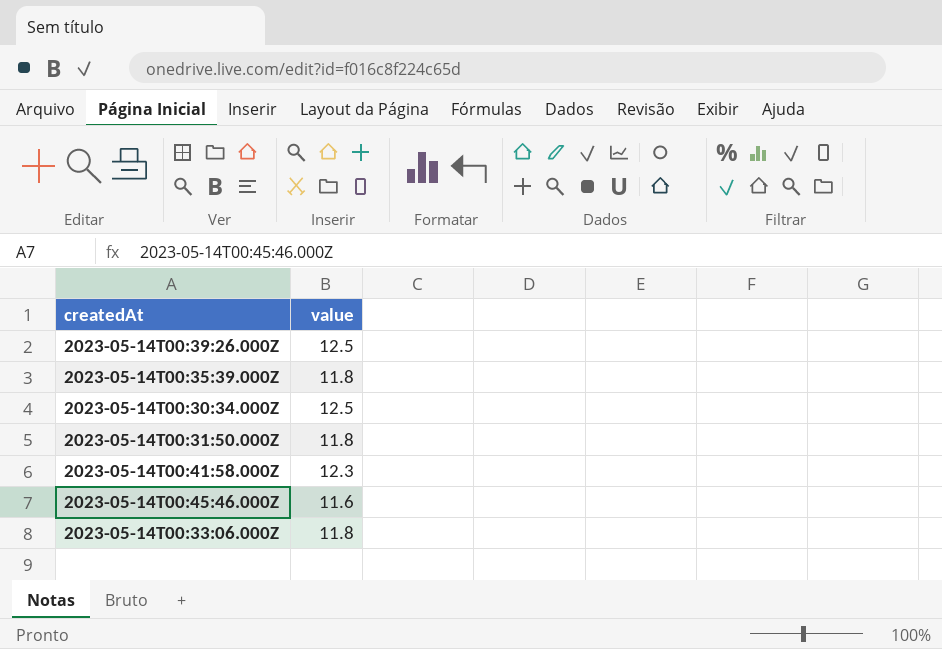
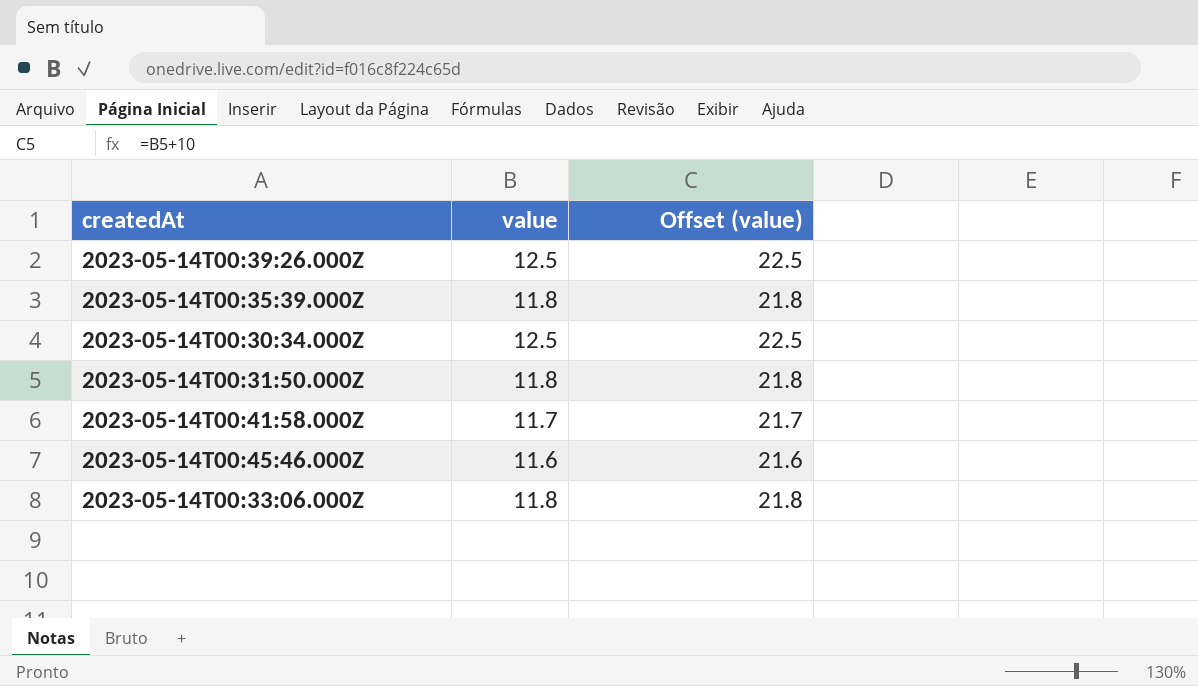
column Offset (value) | formula: none -> [value] + 10
2023-05-14T00:41:58.000Z | value: 12.3 -> 11.7

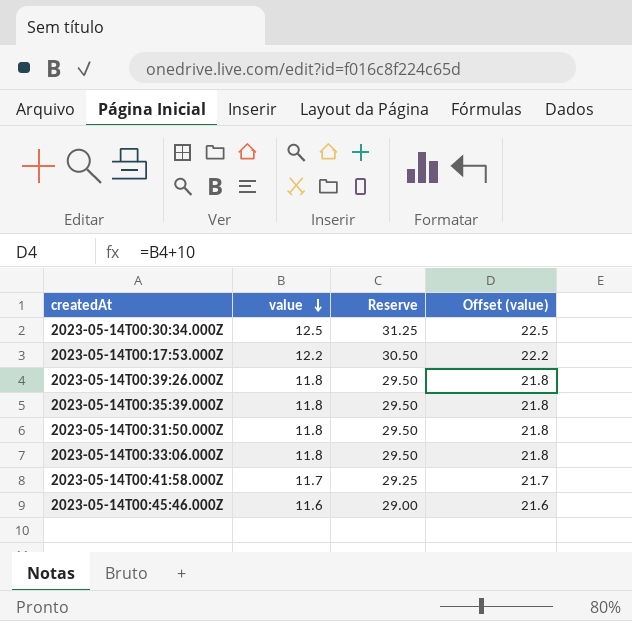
row order: none -> value descending
column Reserve | formula: none -> [value] * 2.5
row 2023-05-14T00:17:53.000Z: none -> 12.2 | 30.50 | 22.2
2023-05-14T00:39:26.000Z | value: 12.5 -> 11.8
2023-05-14T00:39:26.000Z | Offset (value): 22.5 -> 21.8

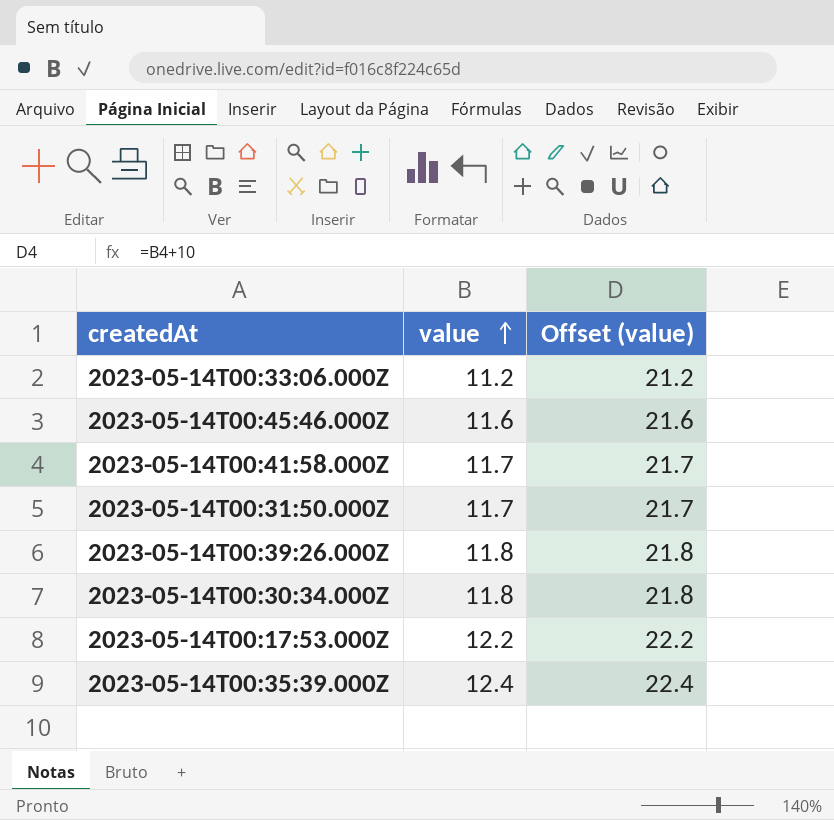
row order: value descending -> value ascending
column Reserve | formula: [value] * 2.5 -> none
2023-05-14T00:33:06.000Z | value: 11.8 -> 11.2
2023-05-14T00:33:06.000Z | Offset (value): 21.8 -> 21.2
2023-05-14T00:31:50.000Z | value: 11.8 -> 11.7
2023-05-14T00:31:50.000Z | Offset (value): 21.8 -> 21.7
2023-05-14T00:30:34.000Z | value: 12.5 -> 11.8
2023-05-14T00:30:34.000Z | Offset (value): 22.5 -> 21.8
2023-05-14T00:35:39.000Z | value: 11.8 -> 12.4
2023-05-14T00:35:39.000Z | Offset (value): 21.8 -> 22.4

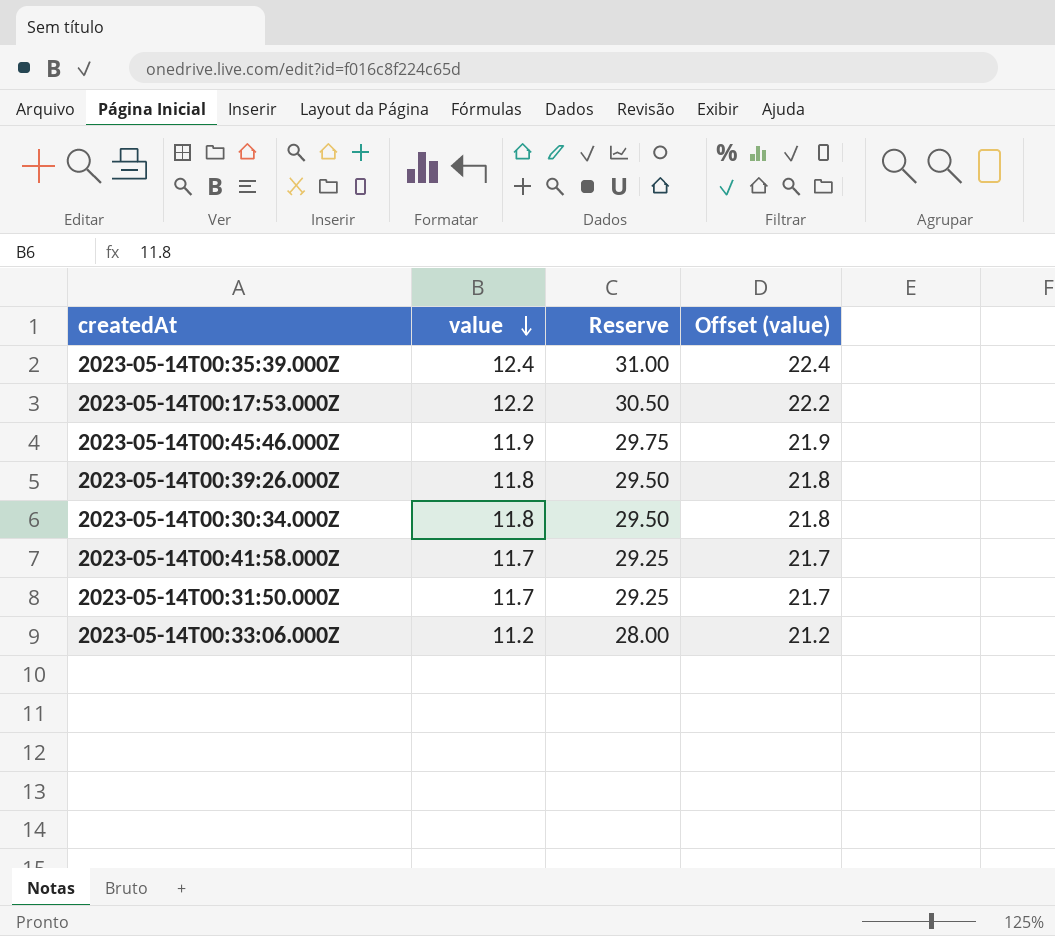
row order: value ascending -> value descending
column Reserve | formula: none -> [value] * 2.5
2023-05-14T00:45:46.000Z | value: 11.6 -> 11.9
2023-05-14T00:45:46.000Z | Offset (value): 21.6 -> 21.9

